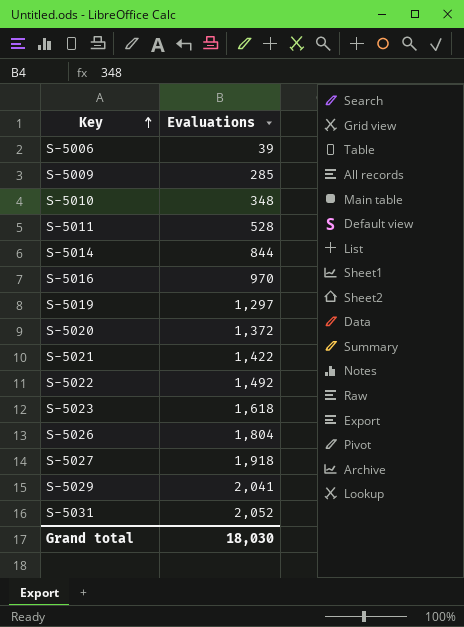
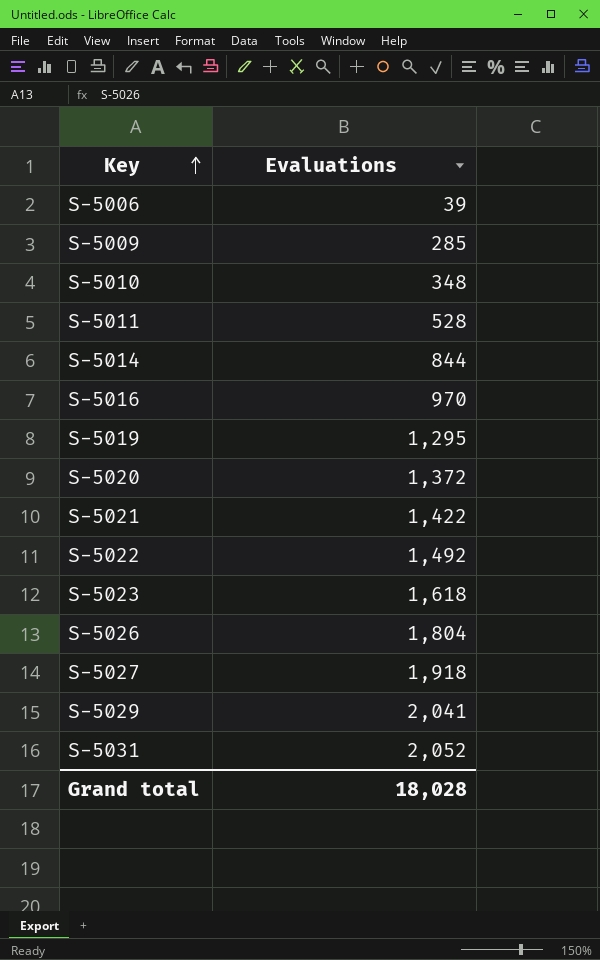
S-5019 | Evaluations: 1,297 -> 1,295
Grand total | Evaluations: 18,030 -> 18,028

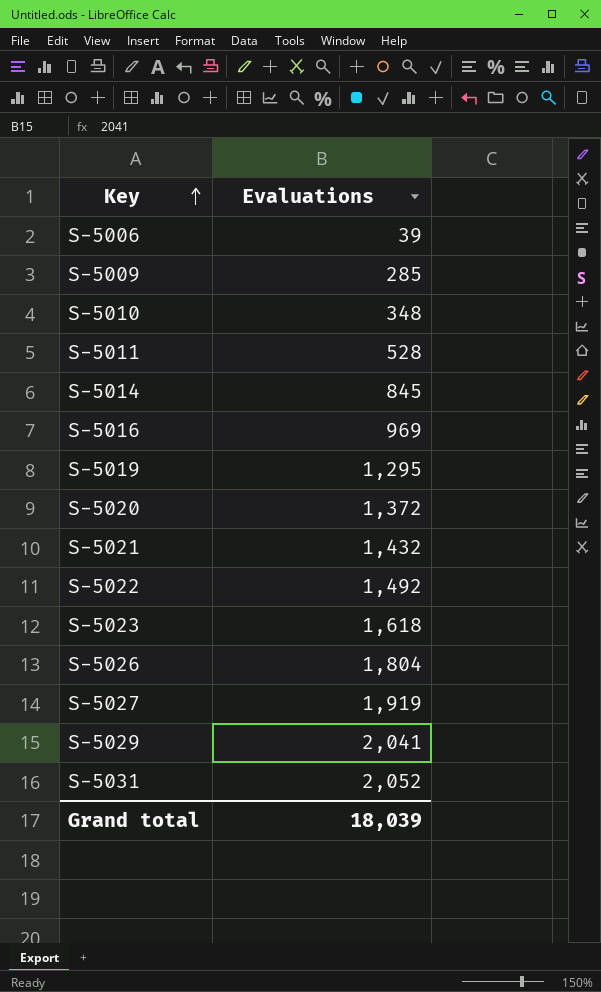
S-5014 | Evaluations: 844 -> 845
S-5016 | Evaluations: 970 -> 969
S-5021 | Evaluations: 1,422 -> 1,432
S-5027 | Evaluations: 1,918 -> 1,919
Grand total | Evaluations: 18,028 -> 18,039

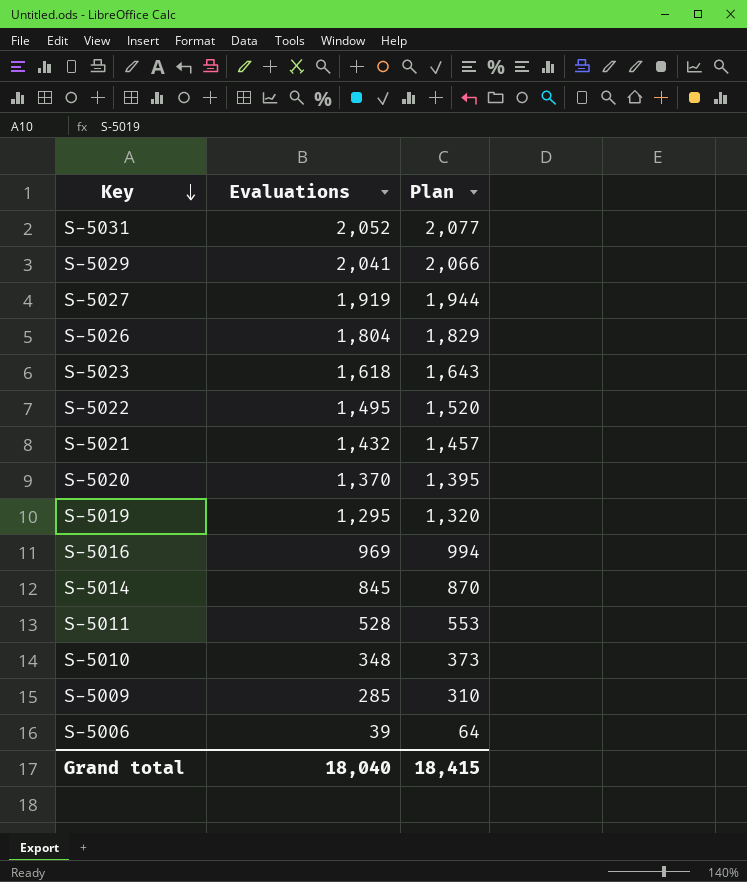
row order: Key ascending -> Key descending
column Plan | formula: none -> [Evaluations] + 25
S-5022 | Evaluations: 1,492 -> 1,495
S-5020 | Evaluations: 1,372 -> 1,370
Grand total | Evaluations: 18,039 -> 18,040

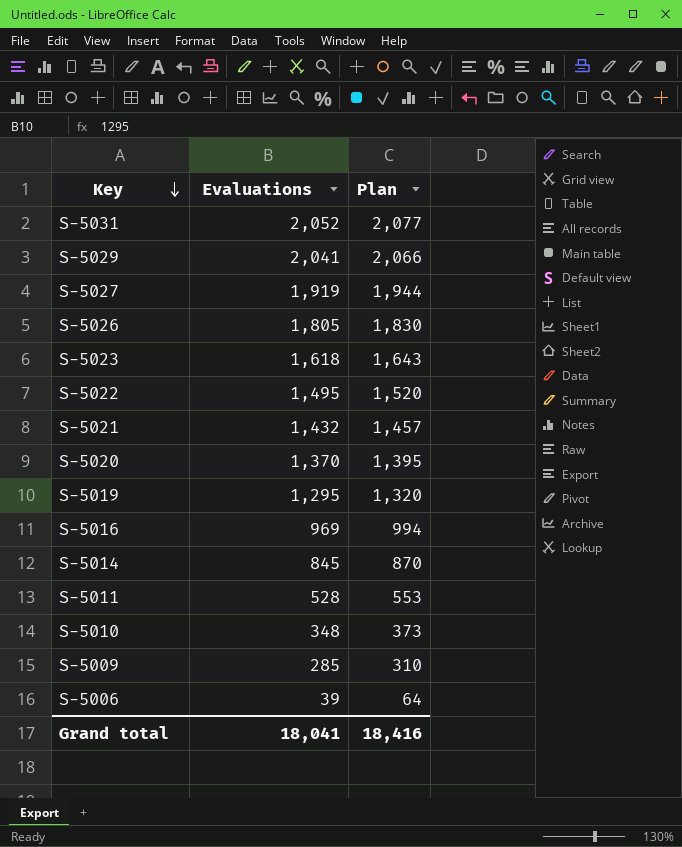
S-5026 | Evaluations: 1,804 -> 1,805
S-5026 | Plan: 1,829 -> 1,830
Grand total | Evaluations: 18,040 -> 18,041
Grand total | Plan: 18,415 -> 18,416

